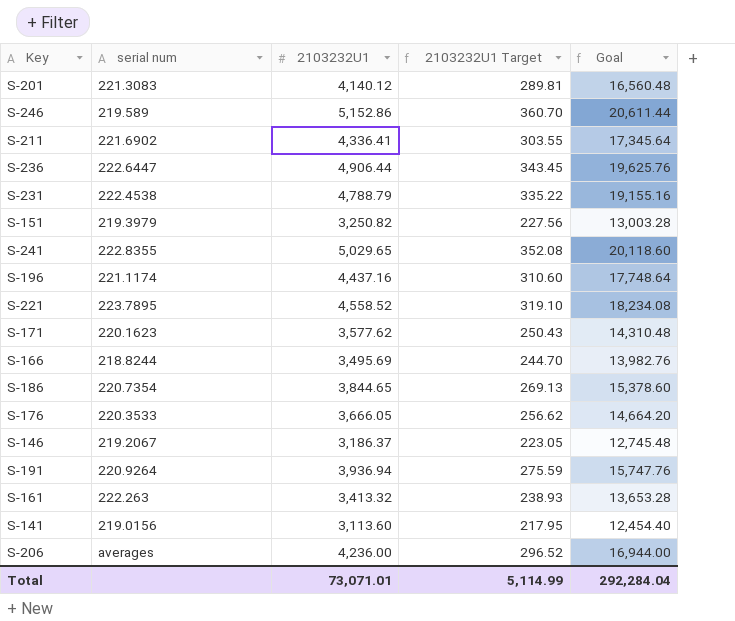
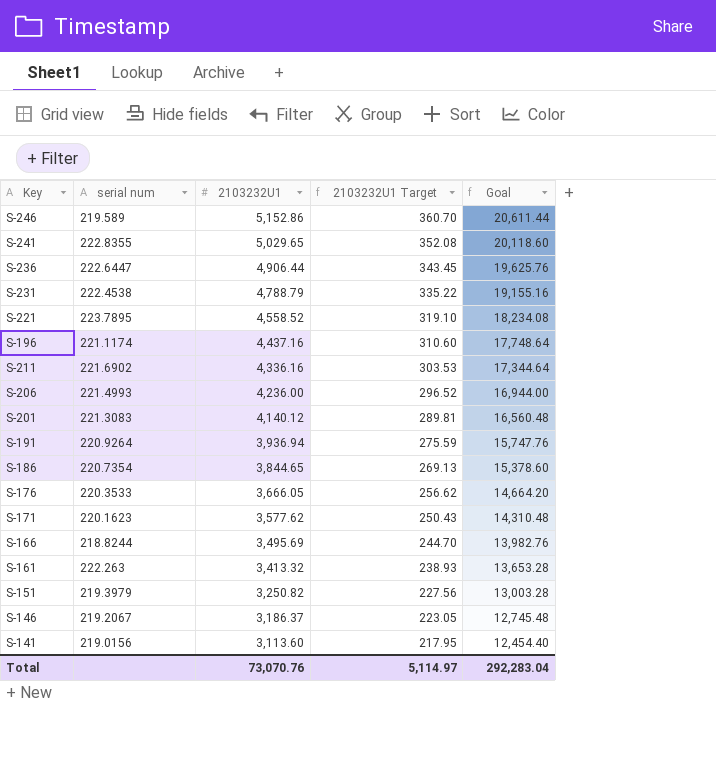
row order: none -> 2103232U1 descending
S-211 | 2103232U1: 4,336.41 -> 4,336.16
S-211 | 2103232U1 Target: 303.55 -> 303.53
S-211 | Goal: 17,345.64 -> 17,344.64
S-206 | serial num: averages -> 221.4993
Total | 2103232U1: 73,071.01 -> 73,070.76
Total | 2103232U1 Target: 5,114.99 -> 5,114.97
Total | Goal: 292,284.04 -> 292,283.04

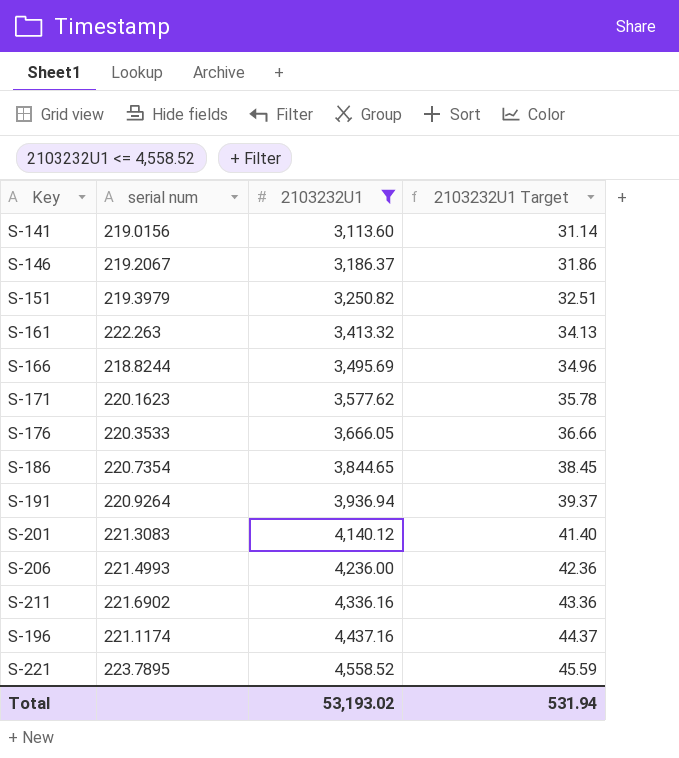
filter: none -> 2103232U1 <= 4,558.52
row order: 2103232U1 descending -> 2103232U1 ascending
column Goal | formula: [2103232U1] * 4 -> none
column 2103232U1 Target | formula: [2103232U1] * 0.07 -> [2103232U1] * 0.01
Total | 2103232U1: 73,070.76 -> 53,193.02
Total | 2103232U1 Target: 5,114.97 -> 531.94

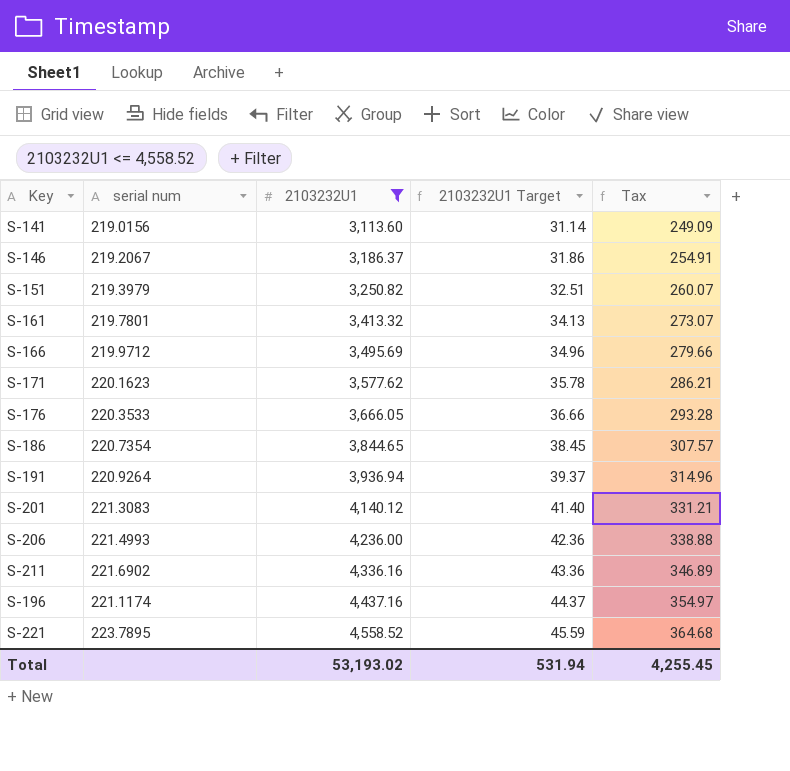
column Tax | formula: none -> [2103232U1] * 0.08
S-161 | serial num: 222.263 -> 219.7801
S-166 | serial num: 218.8244 -> 219.9712

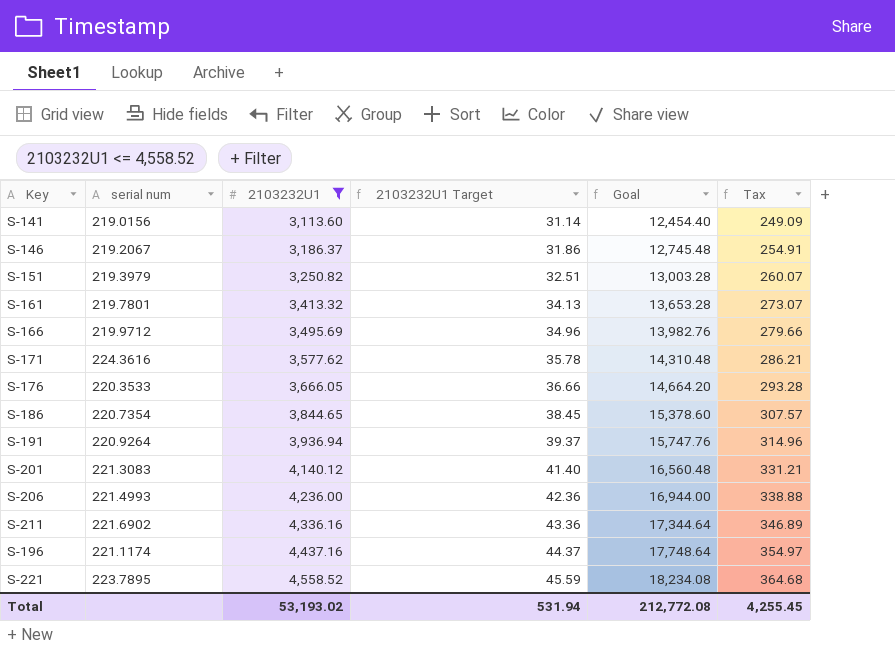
column Goal | formula: none -> [2103232U1] * 4
S-171 | serial num: 220.1623 -> 224.3616

